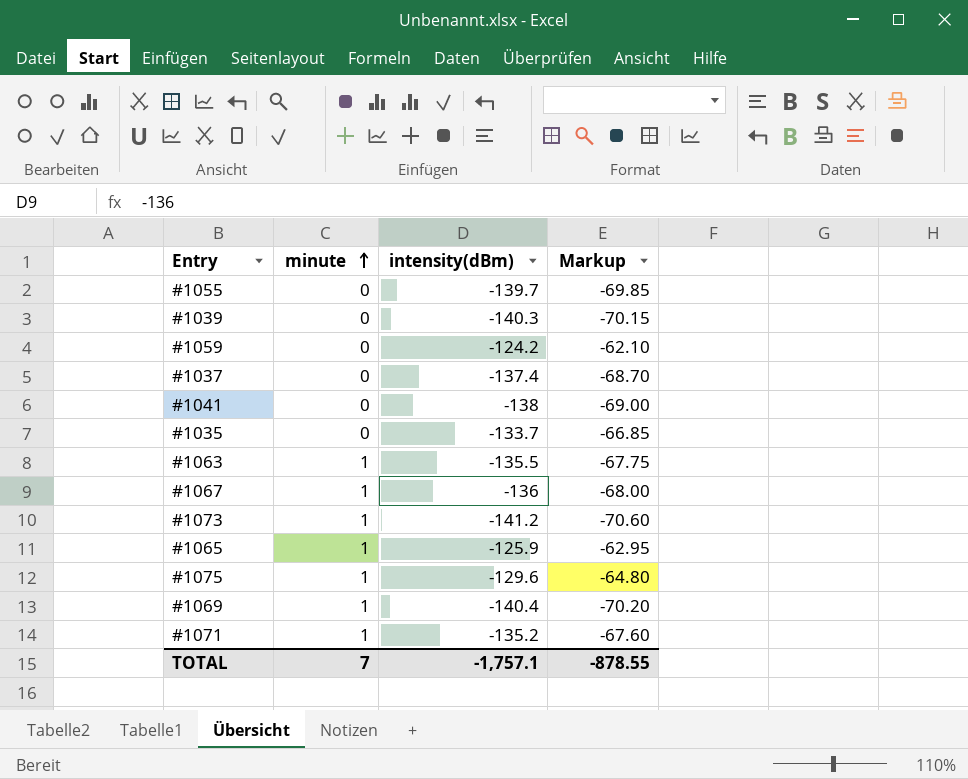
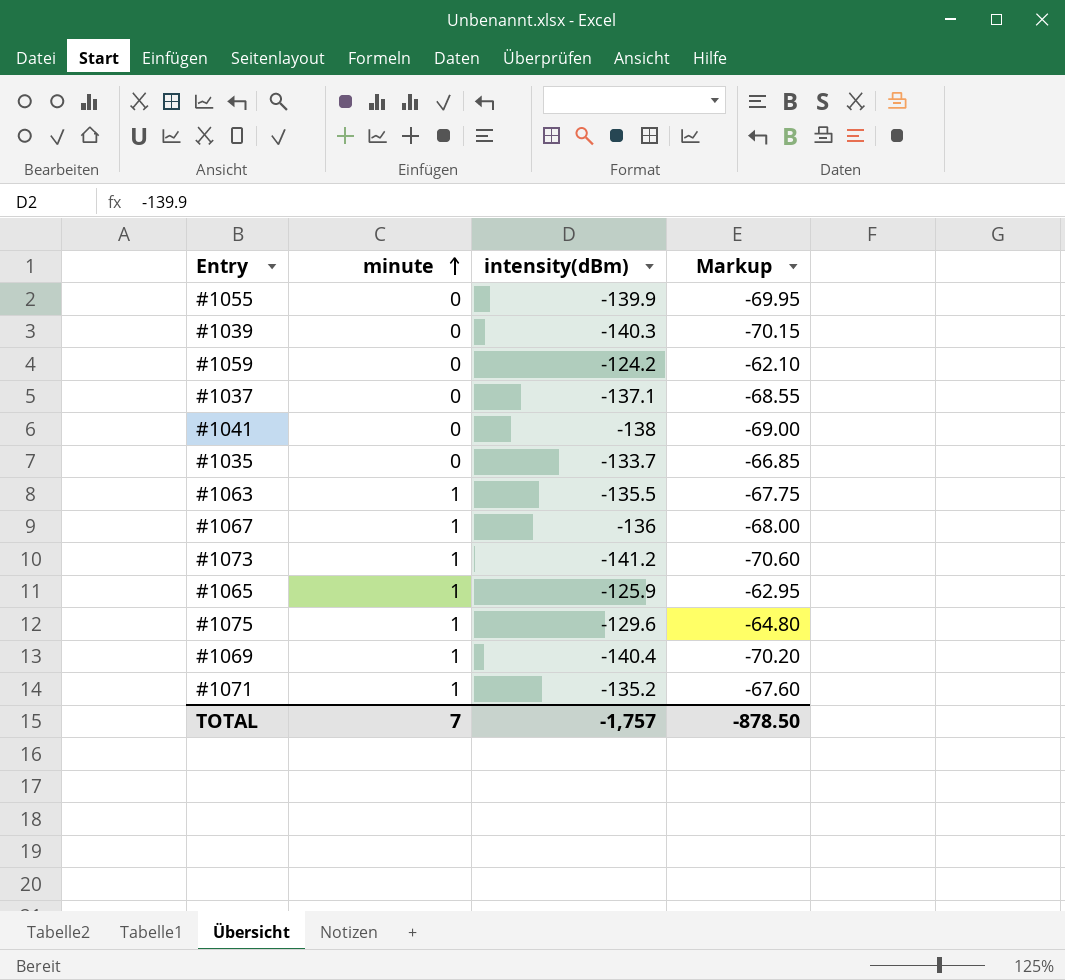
#1055 | intensity(dBm): -139.7 -> -139.9
#1055 | Markup: -69.85 -> -69.95
#1037 | intensity(dBm): -137.4 -> -137.1
#1037 | Markup: -68.70 -> -68.55
TOTAL | intensity(dBm): -1,757.1 -> -1,757
TOTAL | Markup: -878.55 -> -878.50

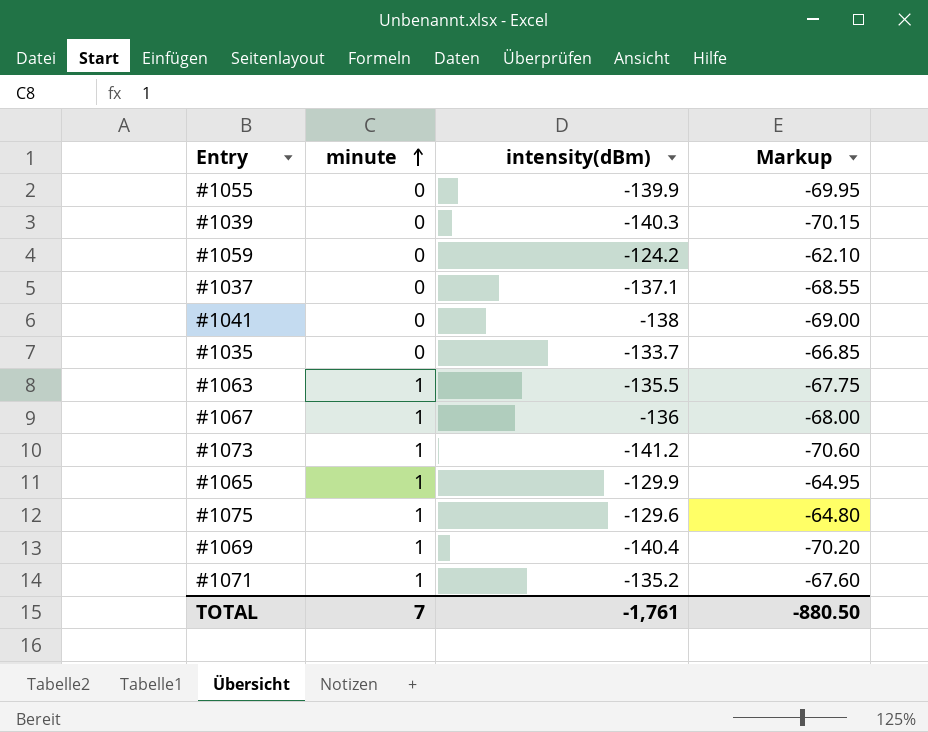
#1065 | intensity(dBm): -125.9 -> -129.9
#1065 | Markup: -62.95 -> -64.95
TOTAL | intensity(dBm): -1,757 -> -1,761
TOTAL | Markup: -878.50 -> -880.50

